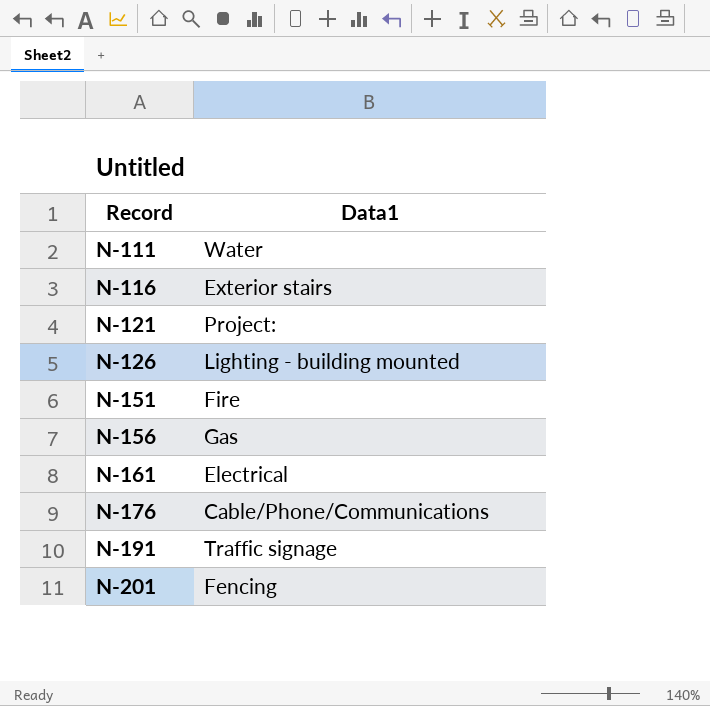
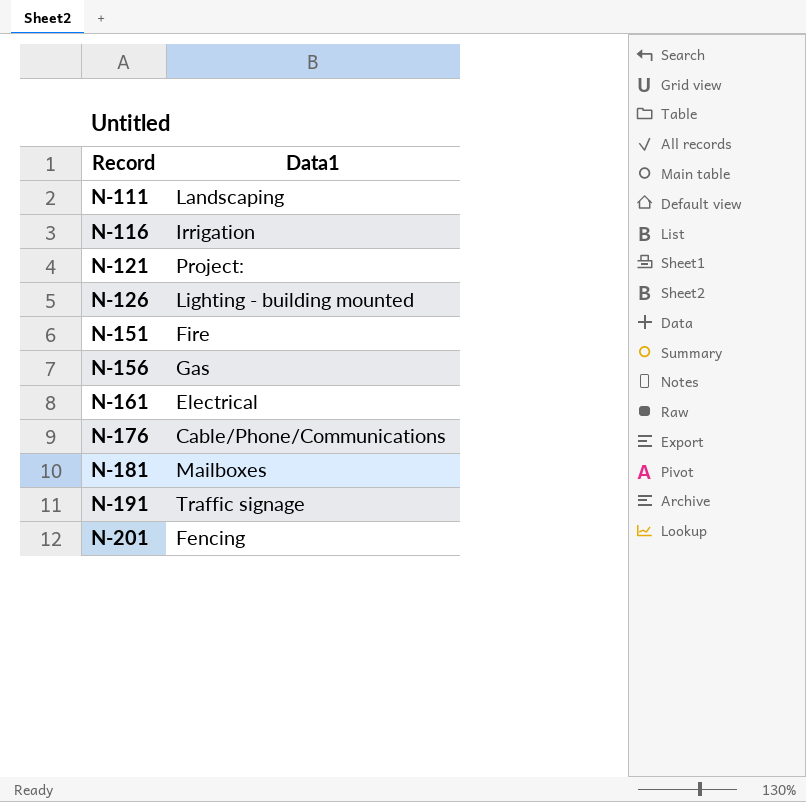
N-111 | Data1: Water -> Landscaping
N-116 | Data1: Exterior stairs -> Irrigation
row N-181: none -> Mailboxes

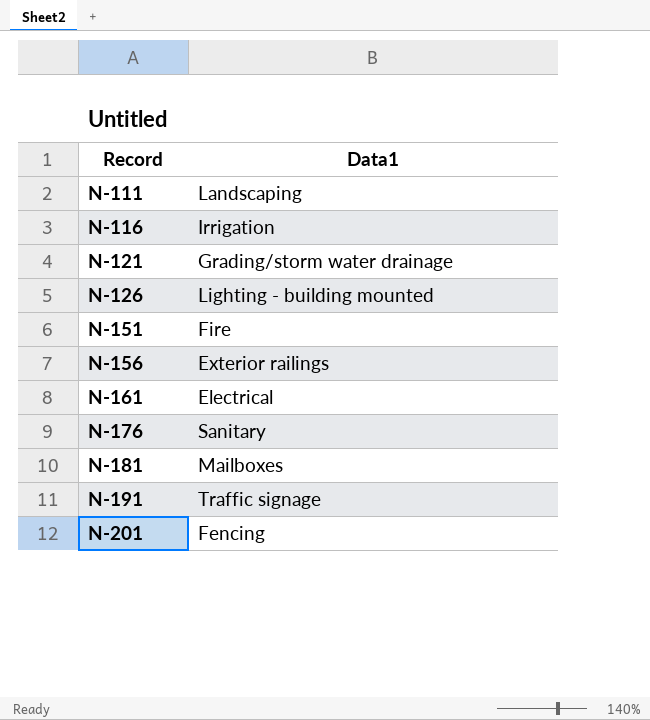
N-121 | Data1: Project: -> Grading/storm water drainage
N-156 | Data1: Gas -> Exterior railings
N-176 | Data1: Cable/Phone/Communications -> Sanitary

